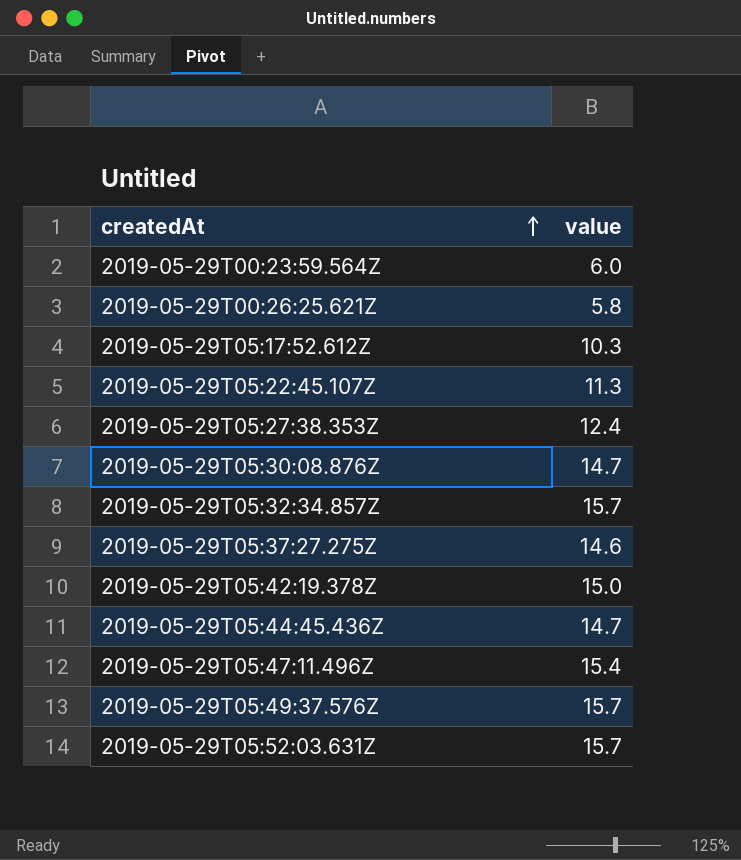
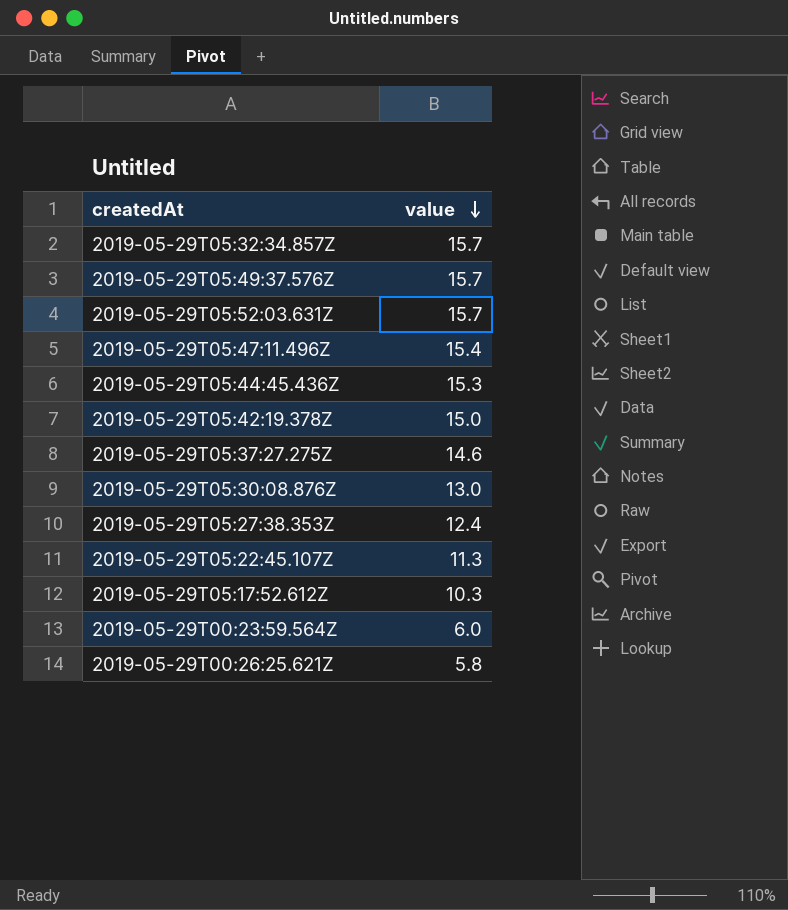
row order: createdAt ascending -> value descending
2019-05-29T05:44:45.436Z | value: 14.7 -> 15.3
2019-05-29T05:30:08.876Z | value: 14.7 -> 13.0

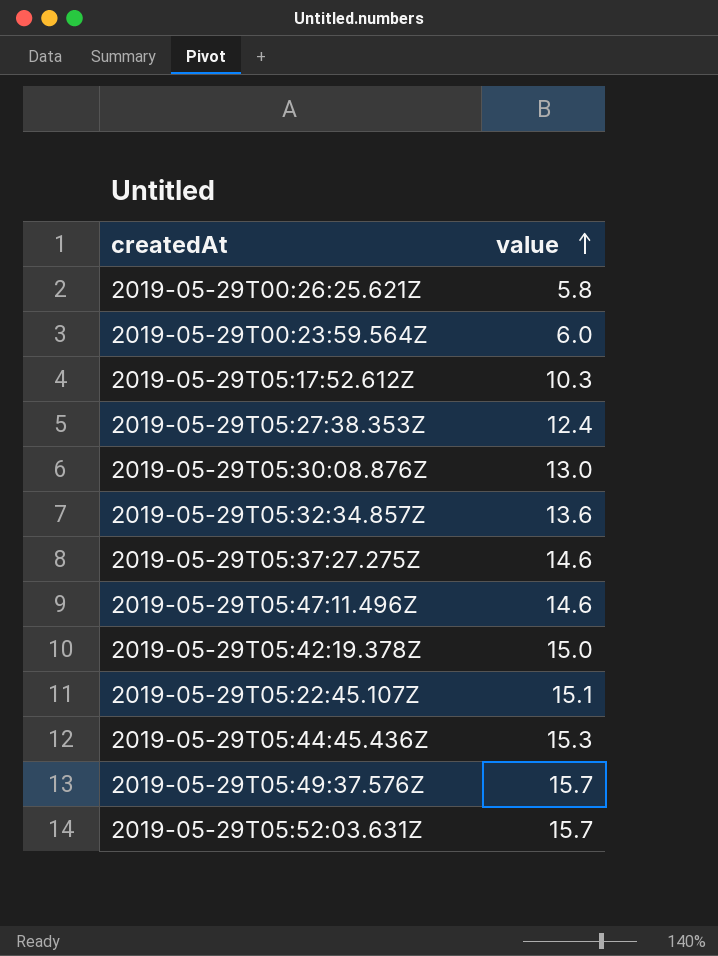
row order: value descending -> value ascending
2019-05-29T05:32:34.857Z | value: 15.7 -> 13.6
2019-05-29T05:47:11.496Z | value: 15.4 -> 14.6
2019-05-29T05:22:45.107Z | value: 11.3 -> 15.1

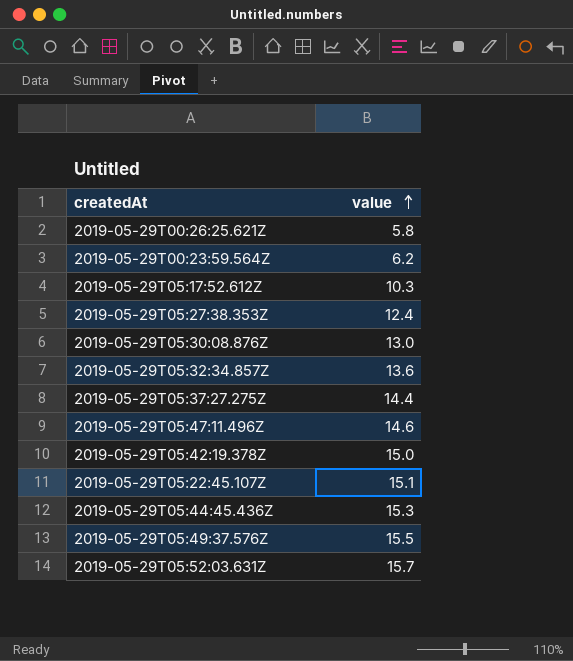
2019-05-29T00:23:59.564Z | value: 6.0 -> 6.2
2019-05-29T05:37:27.275Z | value: 14.6 -> 14.4
2019-05-29T05:49:37.576Z | value: 15.7 -> 15.5

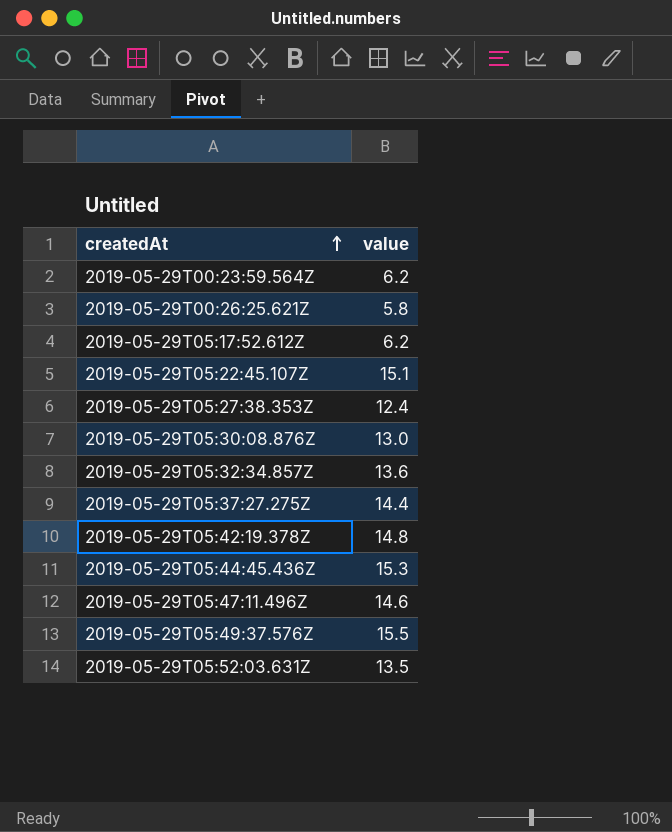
row order: value ascending -> createdAt ascending
2019-05-29T05:17:52.612Z | value: 10.3 -> 6.2
2019-05-29T05:42:19.378Z | value: 15.0 -> 14.8
2019-05-29T05:52:03.631Z | value: 15.7 -> 13.5

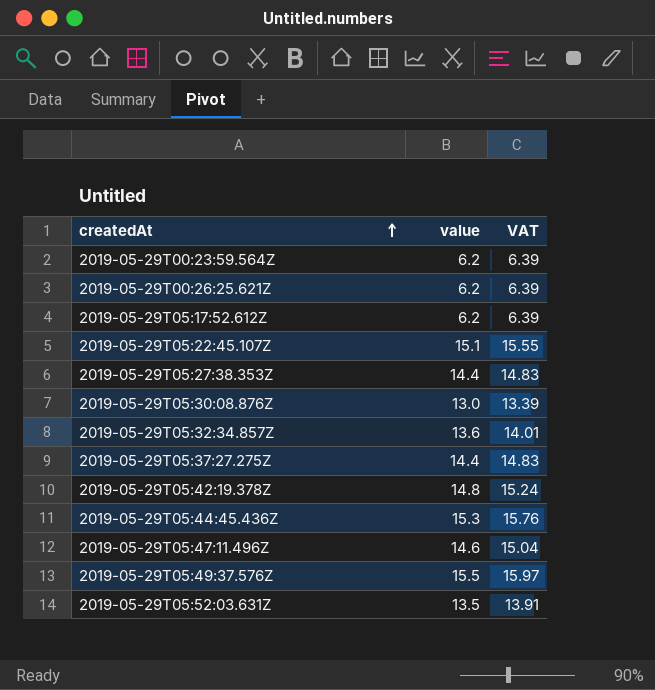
column VAT | formula: none -> [value] * 1.03
2019-05-29T00:26:25.621Z | value: 5.8 -> 6.2
2019-05-29T05:27:38.353Z | value: 12.4 -> 14.4

